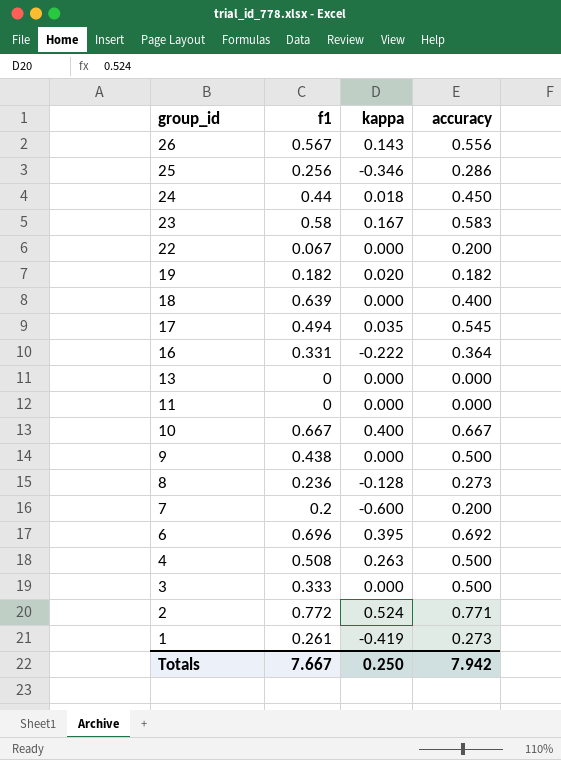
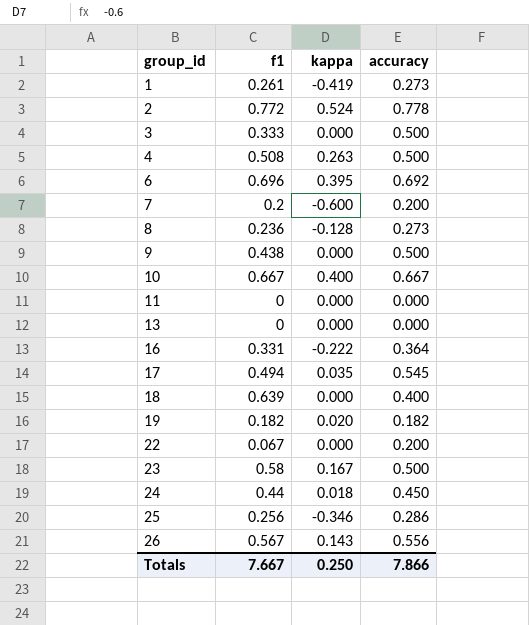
row order: group_id descending -> group_id ascending
2 | accuracy: 0.771 -> 0.778
23 | accuracy: 0.583 -> 0.500
Totals | accuracy: 7.942 -> 7.866

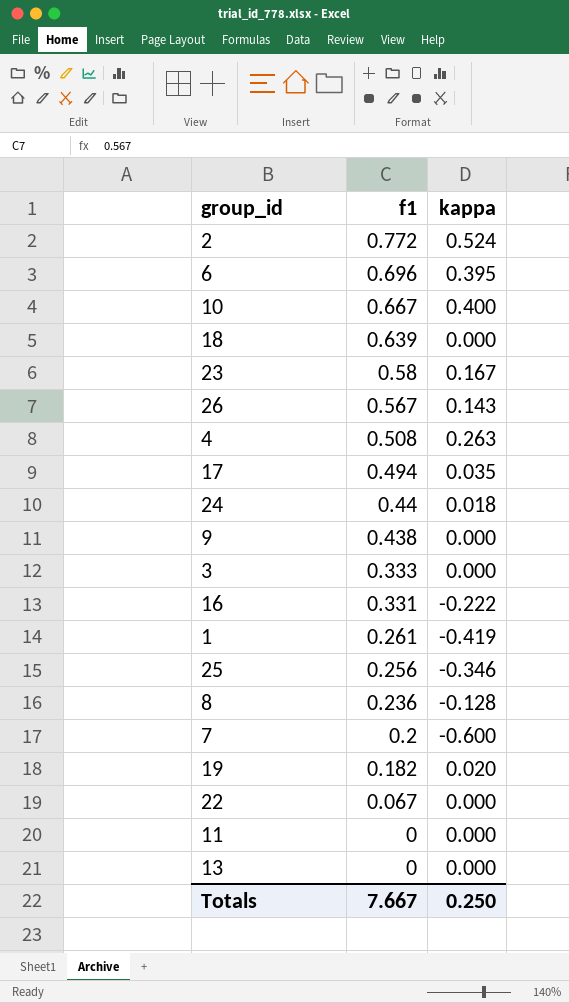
row order: group_id ascending -> f1 descending
column accuracy | position: 4 -> none

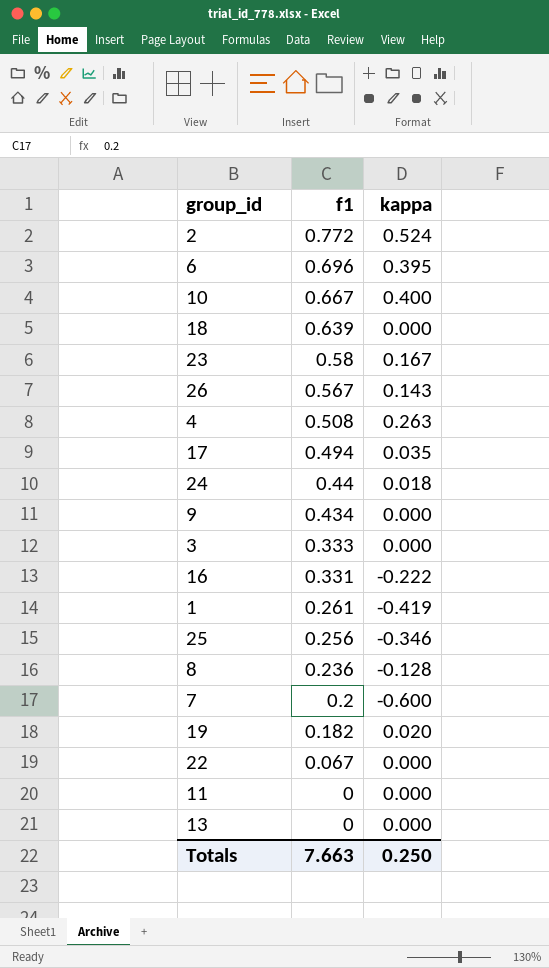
9 | f1: 0.438 -> 0.434
Totals | f1: 7.667 -> 7.663

